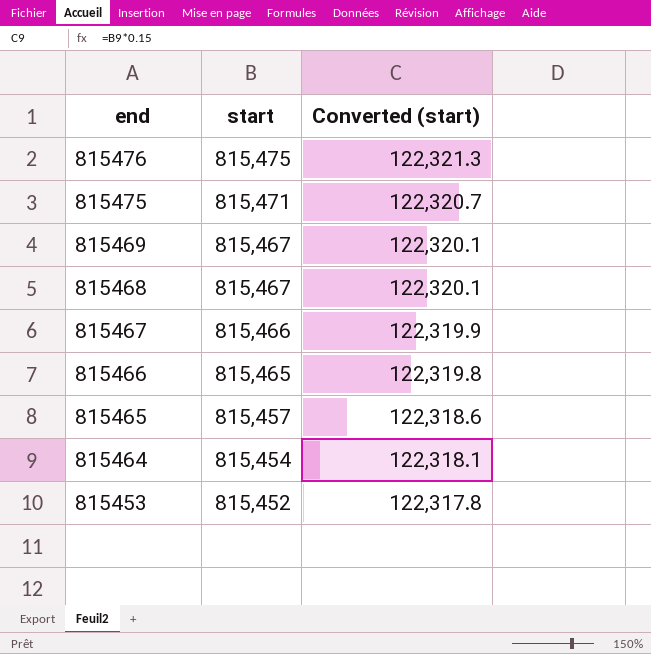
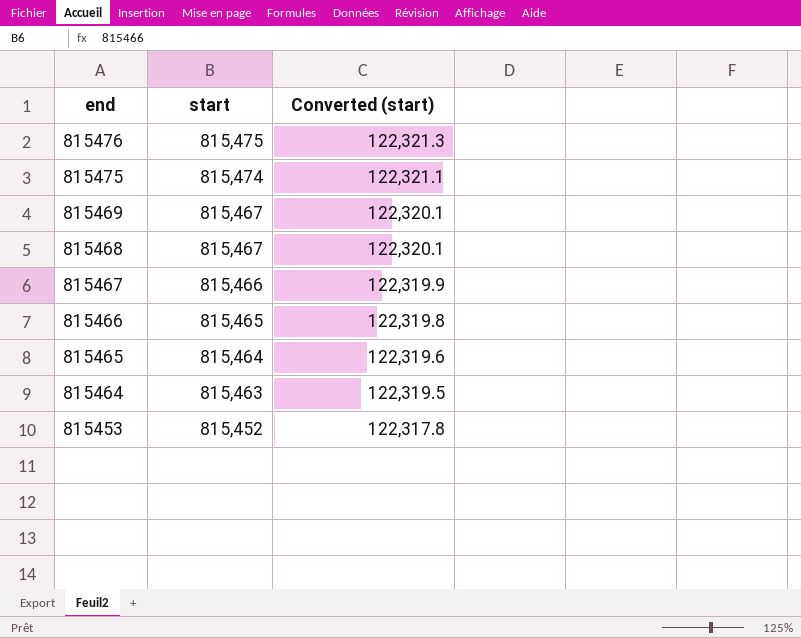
815475 | start: 815,471 -> 815,474
815475 | Converted (start): 122,320.7 -> 122,321.1
815465 | start: 815,457 -> 815,464
815465 | Converted (start): 122,318.6 -> 122,319.6
815464 | start: 815,454 -> 815,463
815464 | Converted (start): 122,318.1 -> 122,319.5

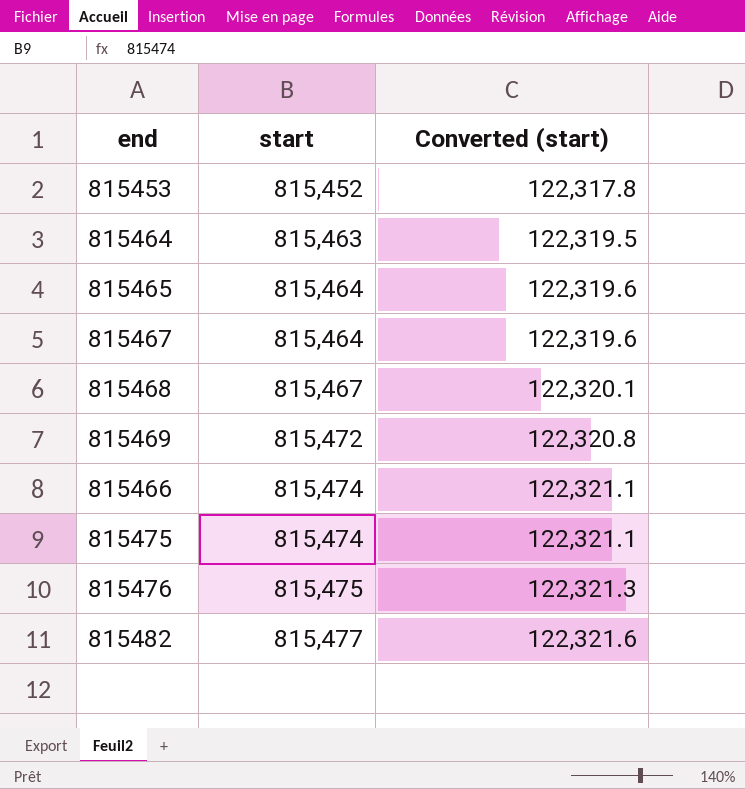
row order: end descending -> start ascending
815467 | start: 815,466 -> 815,464
815467 | Converted (start): 122,319.9 -> 122,319.6
815469 | start: 815,467 -> 815,472
815469 | Converted (start): 122,320.1 -> 122,320.8
815466 | start: 815,465 -> 815,474
815466 | Converted (start): 122,319.8 -> 122,321.1
row 815482: none -> 815,477 | 122,321.6

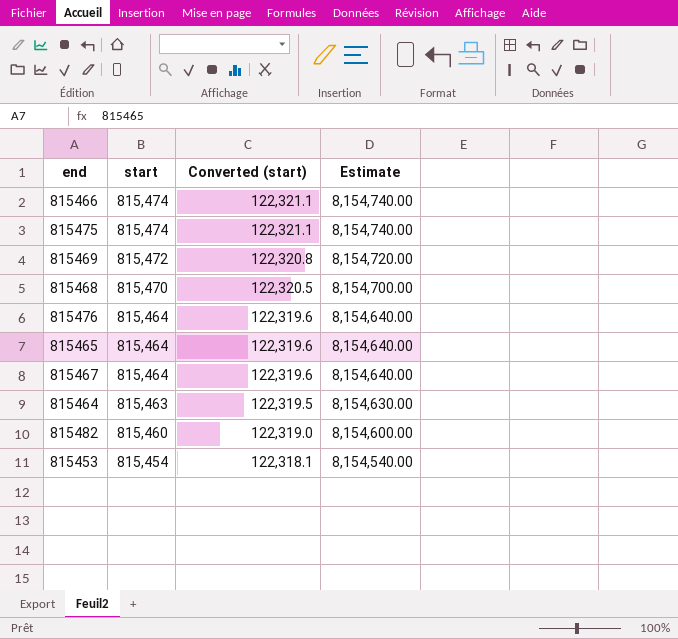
row order: start ascending -> start descending
column Estimate | formula: none -> [start] * 10
815468 | start: 815,467 -> 815,470
815468 | Converted (start): 122,320.1 -> 122,320.5
815476 | start: 815,475 -> 815,464
815476 | Converted (start): 122,321.3 -> 122,319.6
815482 | start: 815,477 -> 815,460
815482 | Converted (start): 122,321.6 -> 122,319.0
815453 | start: 815,452 -> 815,454
815453 | Converted (start): 122,317.8 -> 122,318.1

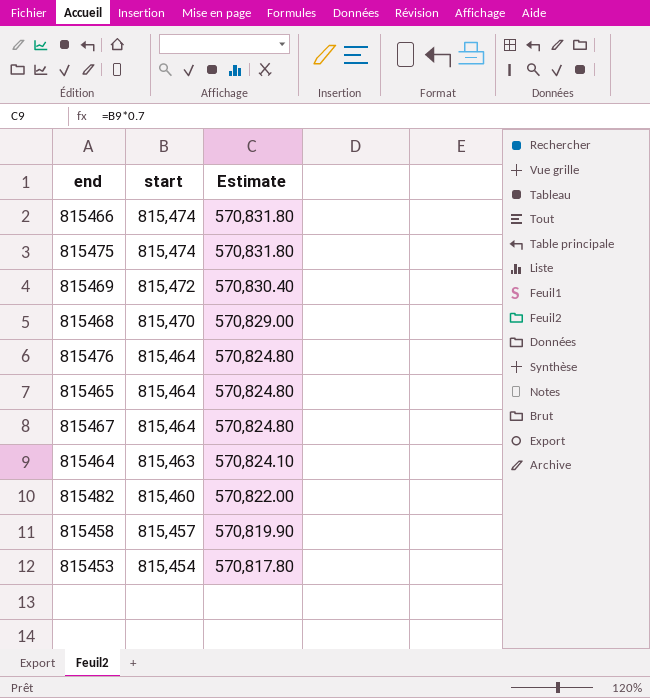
column Converted (start) | formula: [start] * 0.15 -> none
column Estimate | formula: [start] * 10 -> [start] * 0.7
row 815458: none -> 815,457 | 570,819.90

